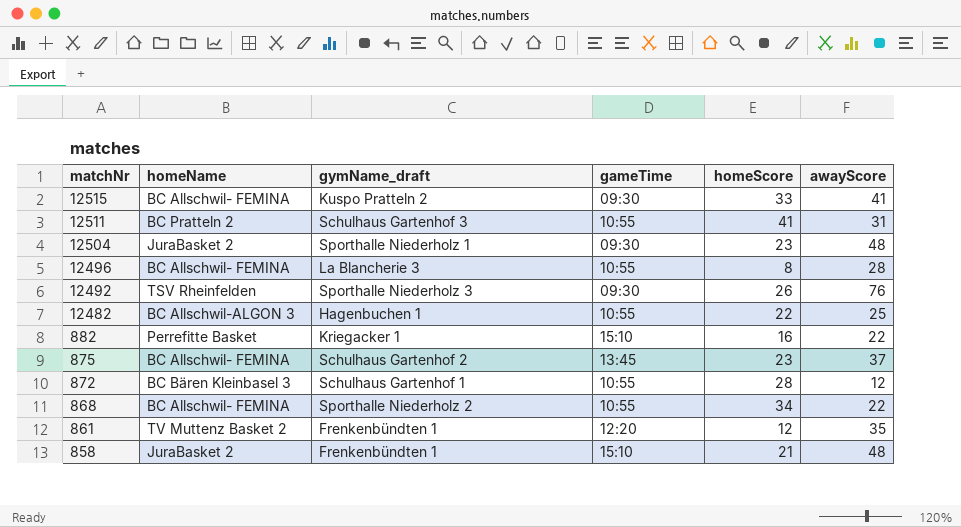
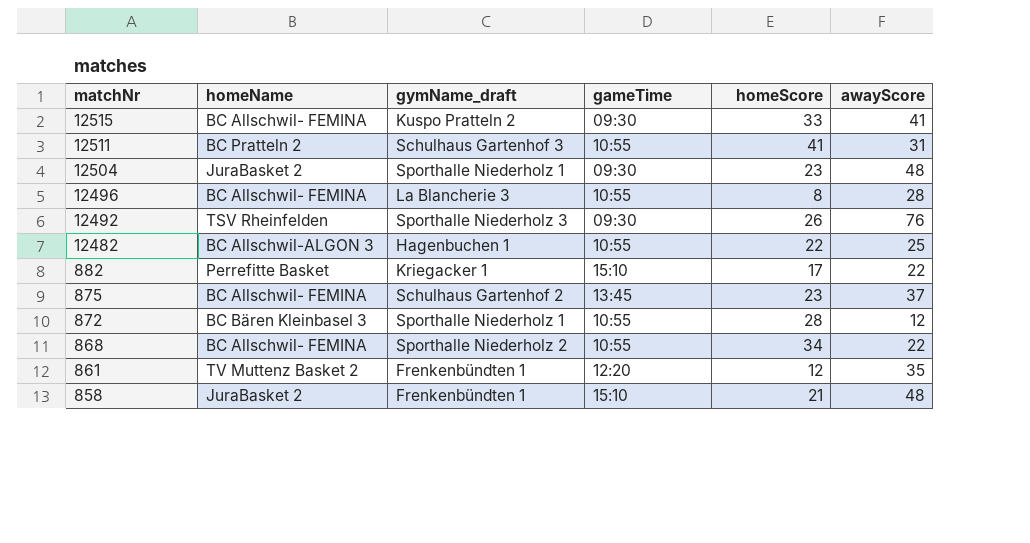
882 | homeScore: 16 -> 17
872 | gymName_draft: Schulhaus Gartenhof 1 -> Sporthalle Niederholz 1

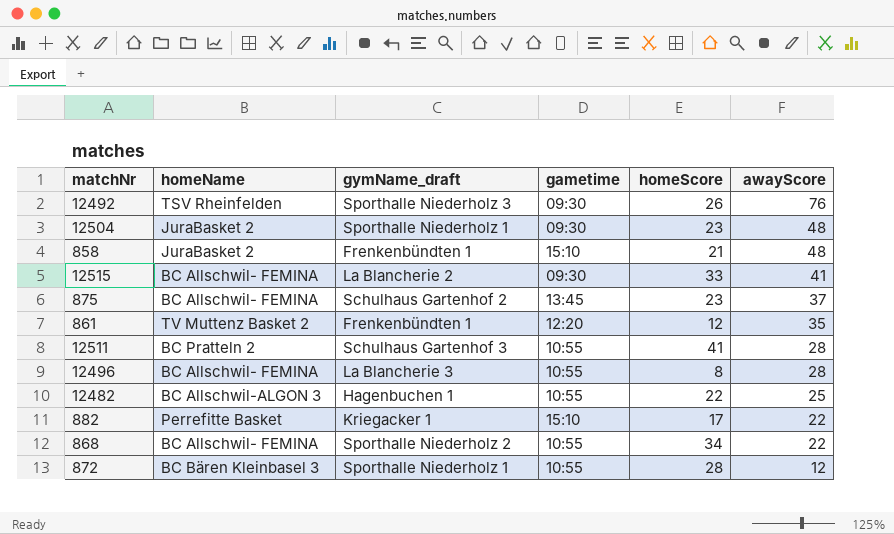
row order: matchNr descending -> awayScore descending
column name: gameTime -> gametime
12515 | gymName_draft: Kuspo Pratteln 2 -> La Blancherie 2
12511 | awayScore: 31 -> 28

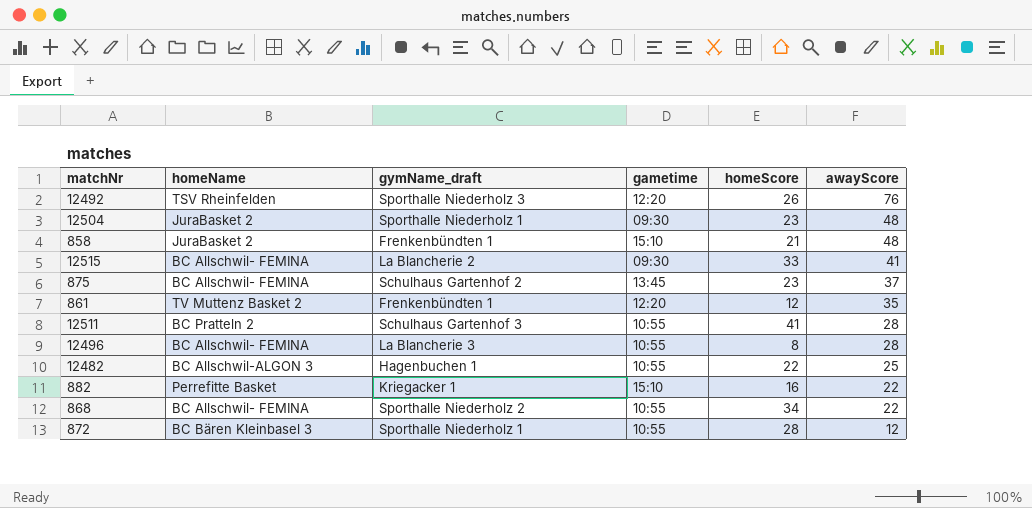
12492 | gametime: 09:30 -> 12:20
882 | homeScore: 17 -> 16

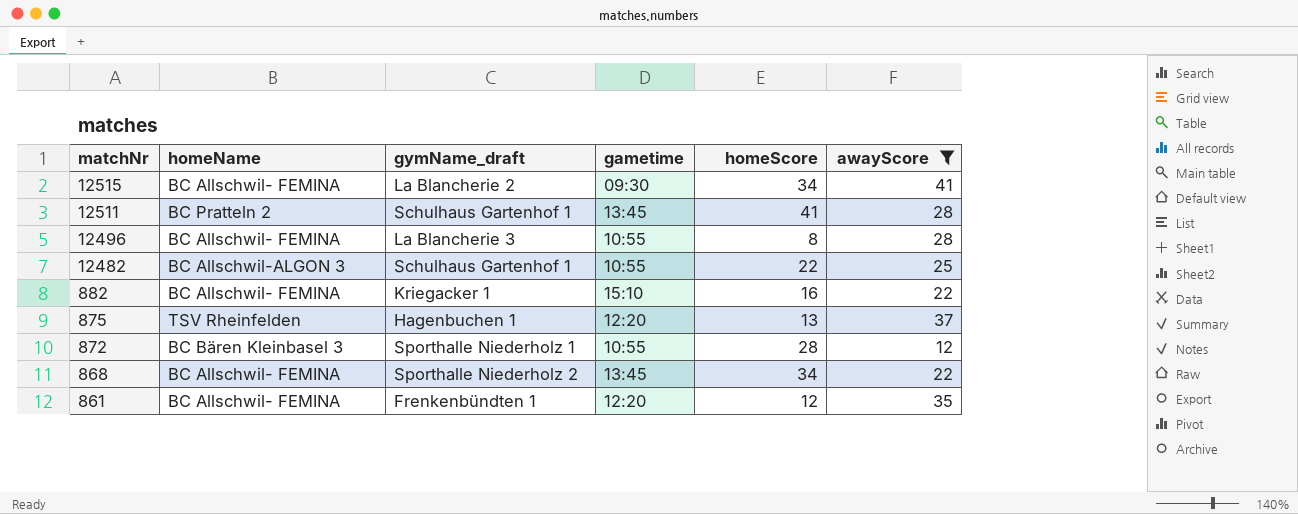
filter: none -> awayScore <= 41
row order: awayScore descending -> matchNr descending
12515 | homeScore: 33 -> 34
12511 | gymName_draft: Schulhaus Gartenhof 3 -> Schulhaus Gartenhof 1
12511 | gametime: 10:55 -> 13:45
12482 | gymName_draft: Hagenbuchen 1 -> Schulhaus Gartenhof 1
882 | homeName: Perrefitte Basket -> BC Allschwil- FEMINA
875 | homeName: BC Allschwil- FEMINA -> TSV Rheinfelden
875 | gymName_draft: Schulhaus Gartenhof 2 -> Hagenbuchen 1
875 | gametime: 13:45 -> 12:20
875 | homeScore: 23 -> 13
868 | gametime: 10:55 -> 13:45
861 | homeName: TV Muttenz Basket 2 -> BC Allschwil- FEMINA

